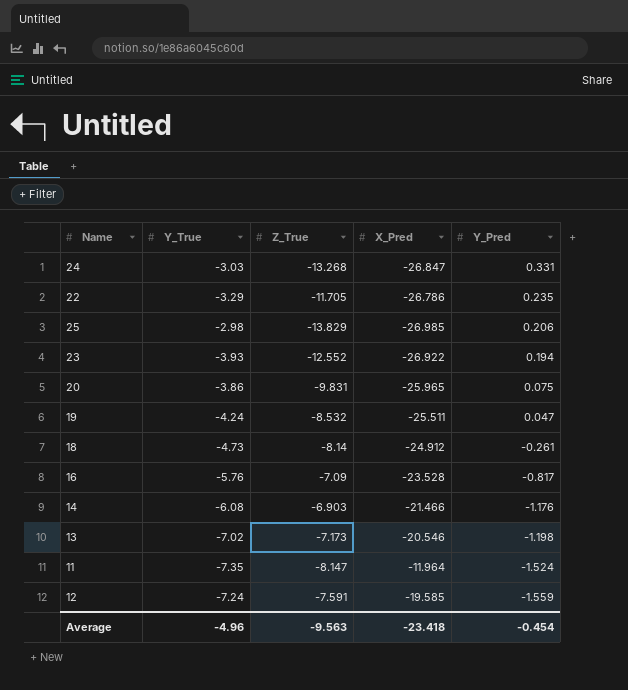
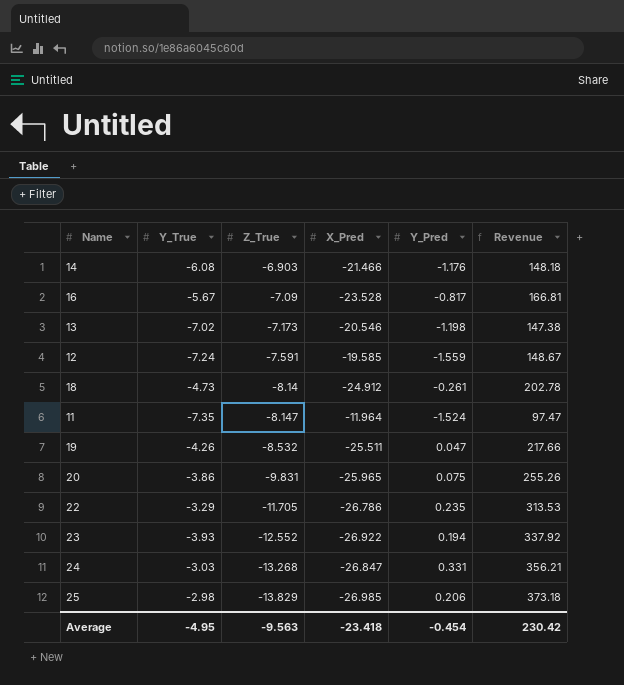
row order: Y_Pred descending -> Z_True descending
column Revenue | formula: none -> [Z_True] * [X_Pred]
16 | Y_True: -5.76 -> -5.67
19 | Y_True: -4.24 -> -4.26
Average | Y_True: -4.96 -> -4.95

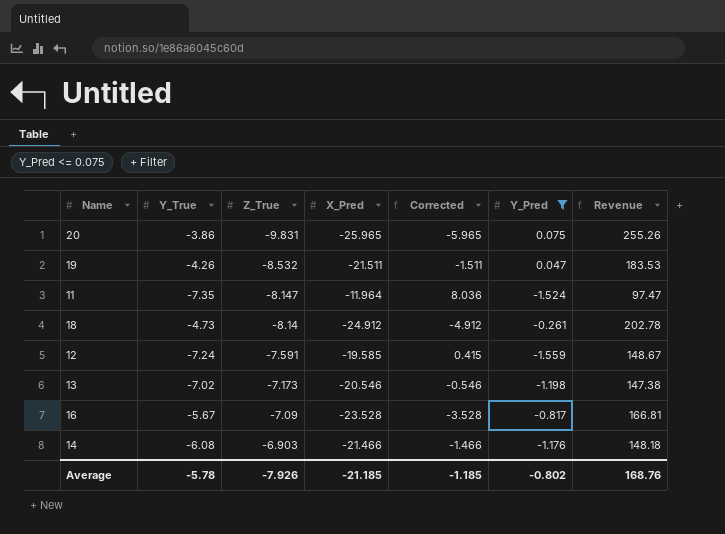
filter: none -> Y_Pred <= 0.075
row order: Z_True descending -> Z_True ascending
column Corrected | formula: none -> [X_Pred] + 20
19 | X_Pred: -25.511 -> -21.511
19 | Revenue: 217.66 -> 183.53
Average | Y_True: -4.95 -> -5.78
Average | Z_True: -9.563 -> -7.926
Average | X_Pred: -23.418 -> -21.185
Average | Y_Pred: -0.454 -> -0.802
Average | Revenue: 230.42 -> 168.76

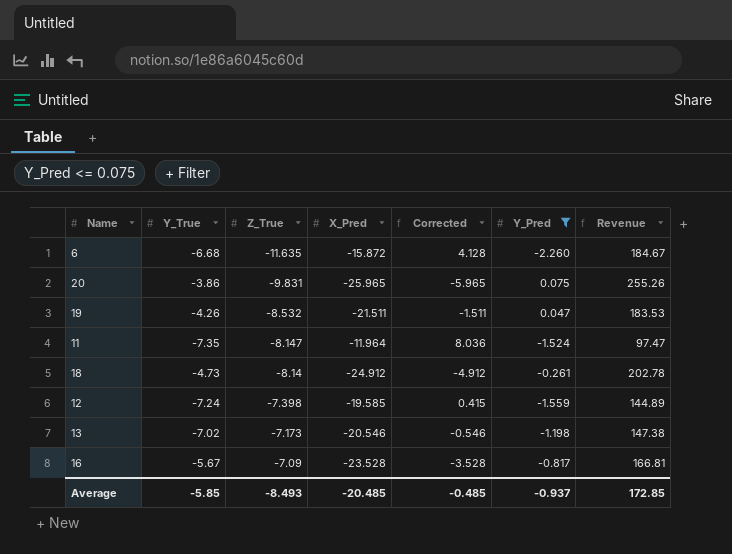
row 14: -6.08 | -6.903 | -21.466 | -1.466 | -1.176 | 148.18 -> none
row 6: none -> -6.68 | -11.635 | -15.872 | 4.128 | -2.260 | 184.67
12 | Z_True: -7.591 -> -7.398
12 | Revenue: 148.67 -> 144.89
Average | Y_True: -5.78 -> -5.85
Average | Z_True: -7.926 -> -8.493
Average | X_Pred: -21.185 -> -20.485
Average | Corrected: -1.185 -> -0.485
Average | Y_Pred: -0.802 -> -0.937
Average | Revenue: 168.76 -> 172.85

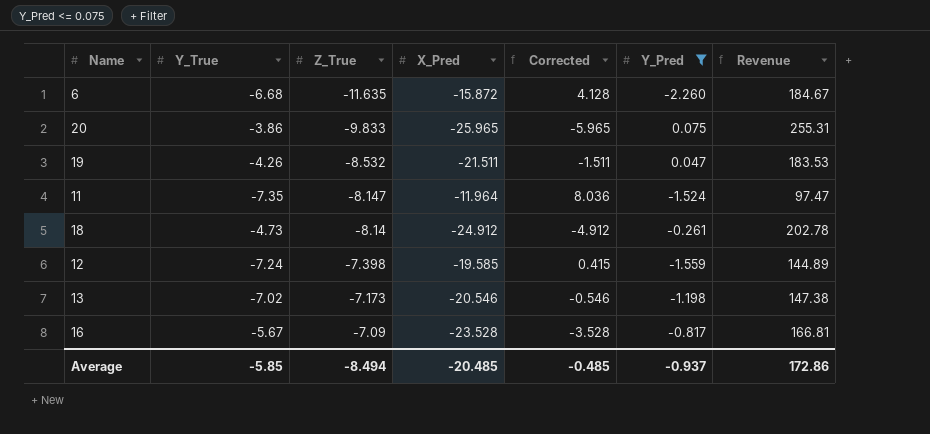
20 | Z_True: -9.831 -> -9.833
20 | Revenue: 255.26 -> 255.31
Average | Z_True: -8.493 -> -8.494
Average | Revenue: 172.85 -> 172.86

